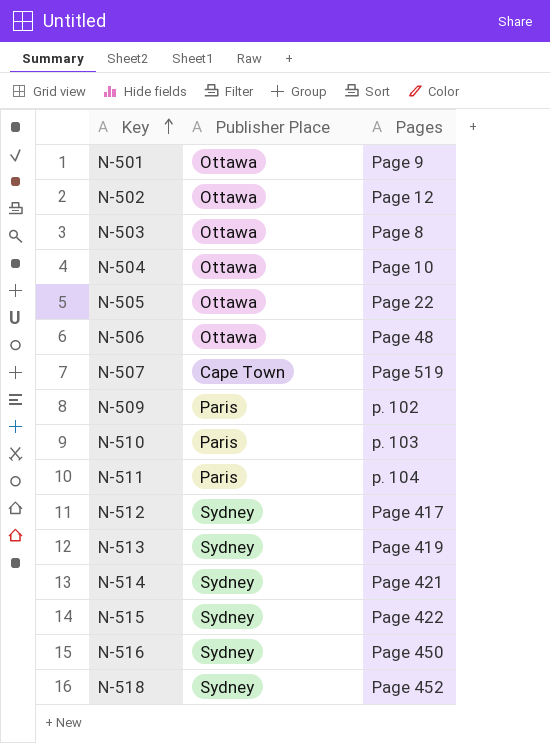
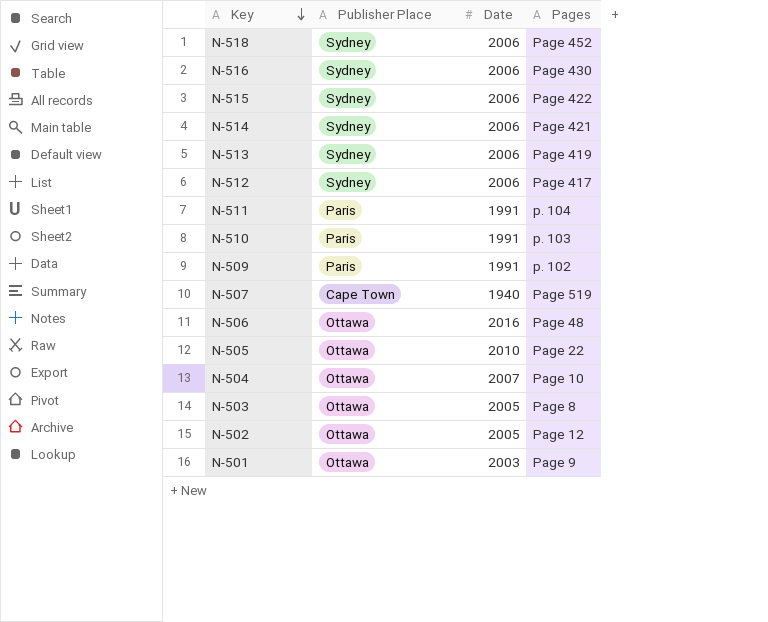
row order: Key ascending -> Key descending
column Date | position: none -> 3
N-516 | Pages: Page 450 -> Page 430

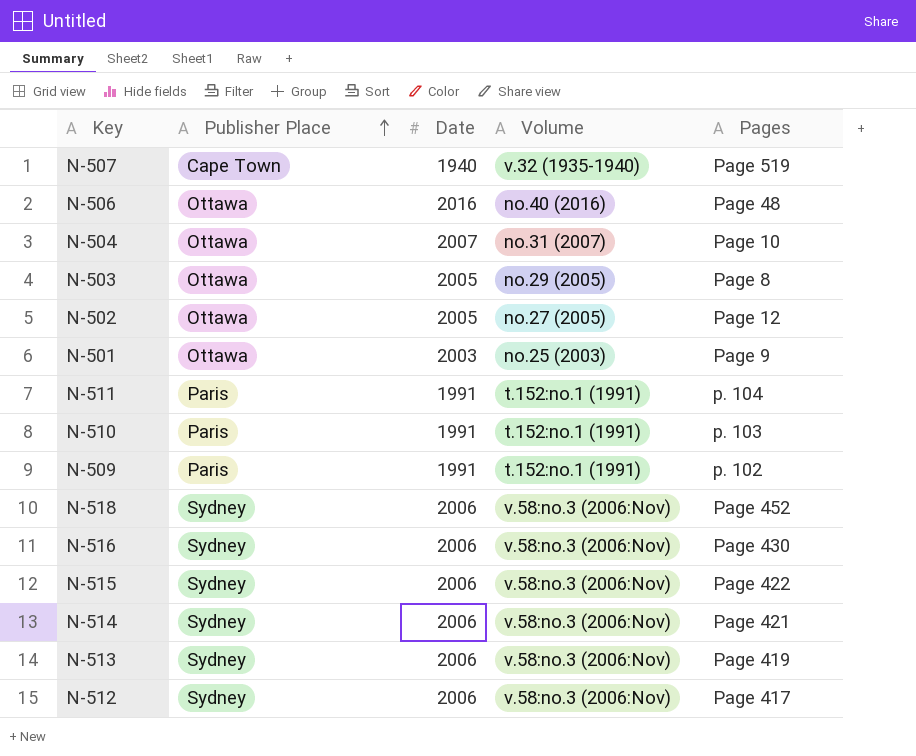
row order: Key descending -> Publisher Place ascending
column Volume | position: none -> 4
row N-505: Ottawa | 2010 | Page 22 -> none

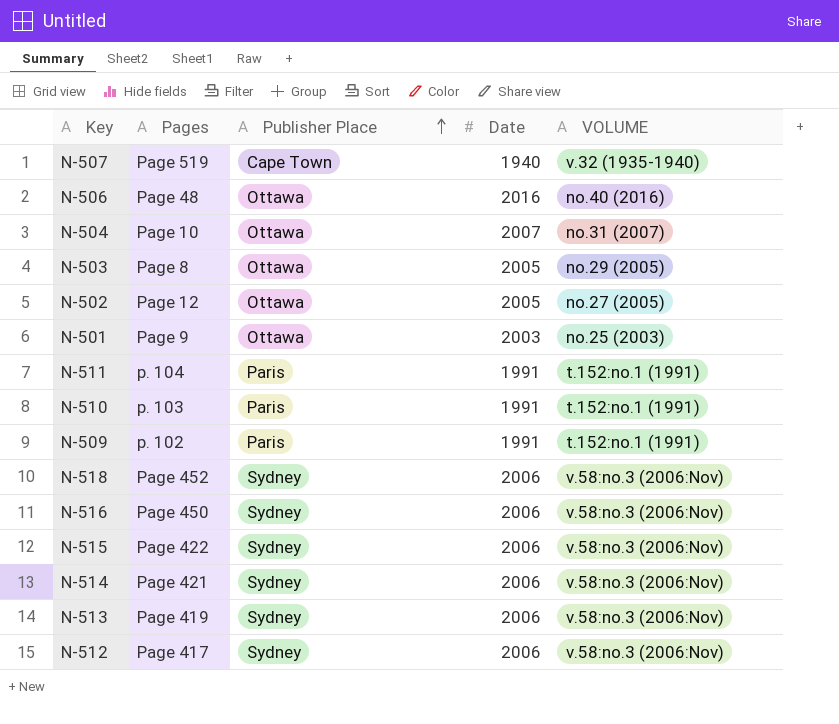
column Pages | position: 5 -> 2
column name: Volume -> VOLUME
N-516 | Pages: Page 430 -> Page 450

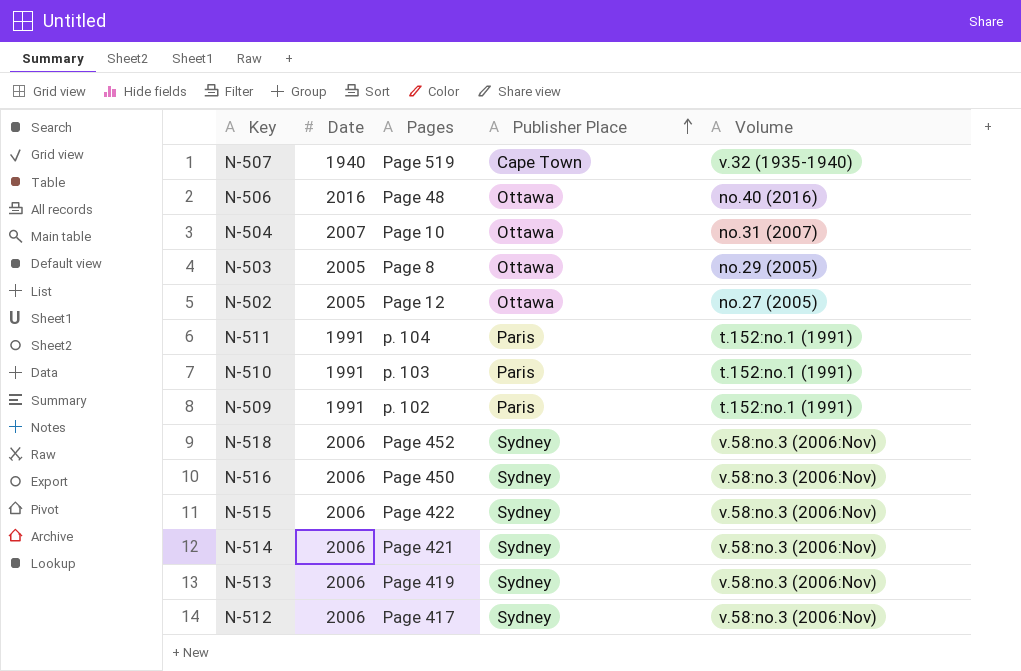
column Date | position: 4 -> 2
column name: VOLUME -> Volume
row N-501: Page 9 | Ottawa | 2003 | no.25 (2003) -> none

